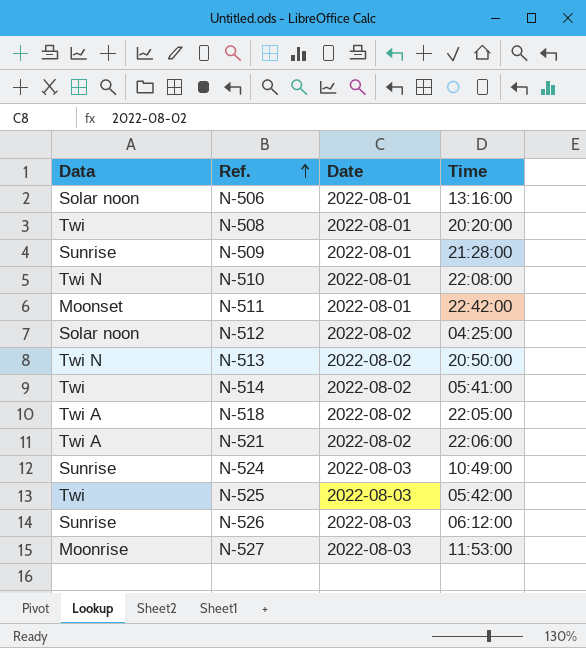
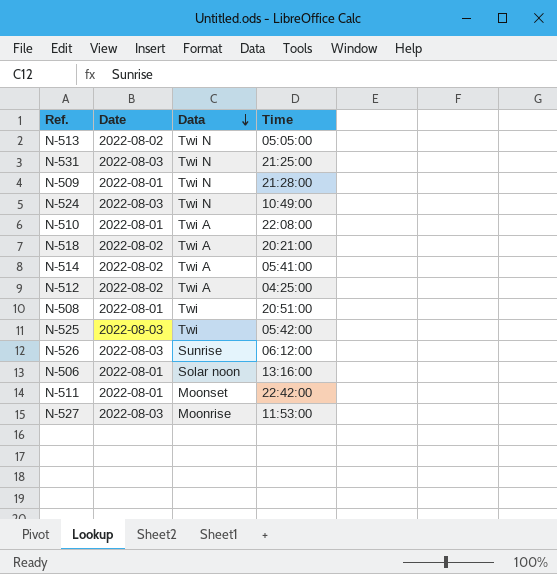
row order: Ref. ascending -> Data descending
column Data | position: 1 -> 3
row N-521: Twi A | 2022-08-02 | 22:06:00 -> none
N-513 | Time: 20:50:00 -> 05:05:00
row N-531: none -> 2022-08-03 | Twi N | 21:25:00
N-509 | Data: Sunrise -> Twi N
N-524 | Data: Sunrise -> Twi N
N-510 | Data: Twi N -> Twi A
N-518 | Time: 22:05:00 -> 20:21:00
N-514 | Data: Twi -> Twi A
N-512 | Data: Solar noon -> Twi A
N-508 | Time: 20:20:00 -> 20:51:00

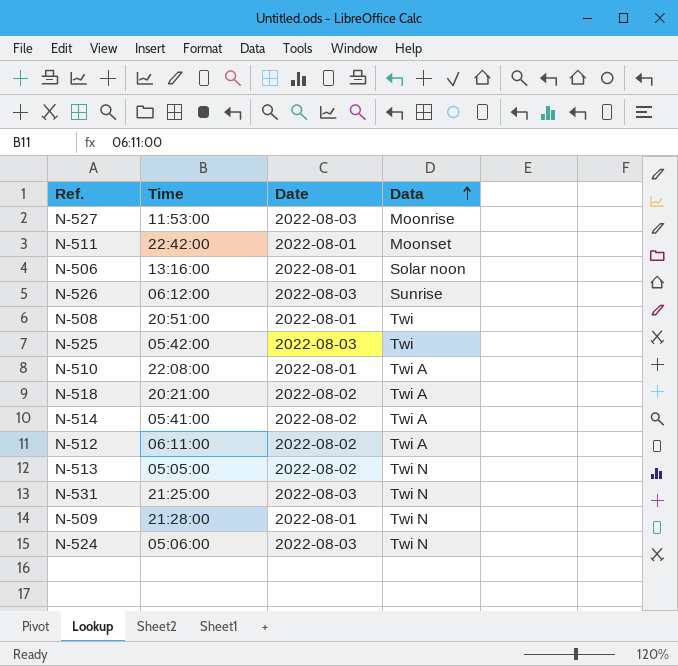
row order: Data descending -> Data ascending
column Time | position: 4 -> 2
N-512 | Time: 04:25:00 -> 06:11:00
N-524 | Time: 10:49:00 -> 05:06:00

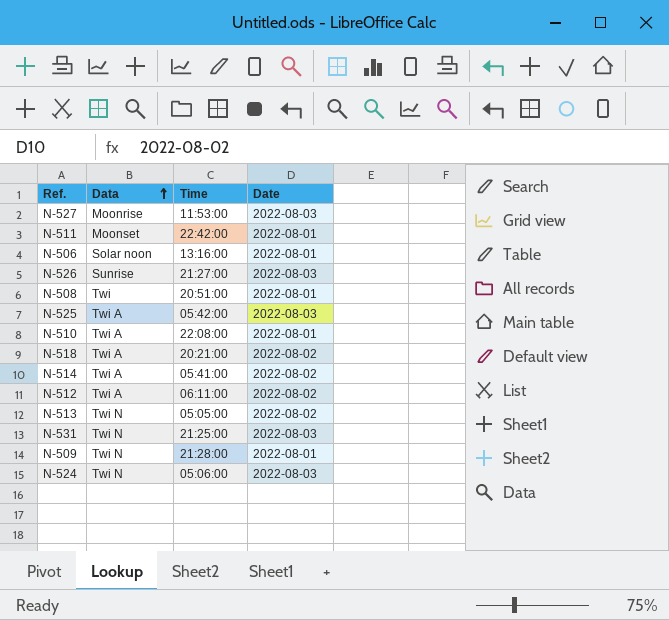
column Data | position: 4 -> 2
N-526 | Time: 06:12:00 -> 21:27:00
N-525 | Data: Twi -> Twi A

